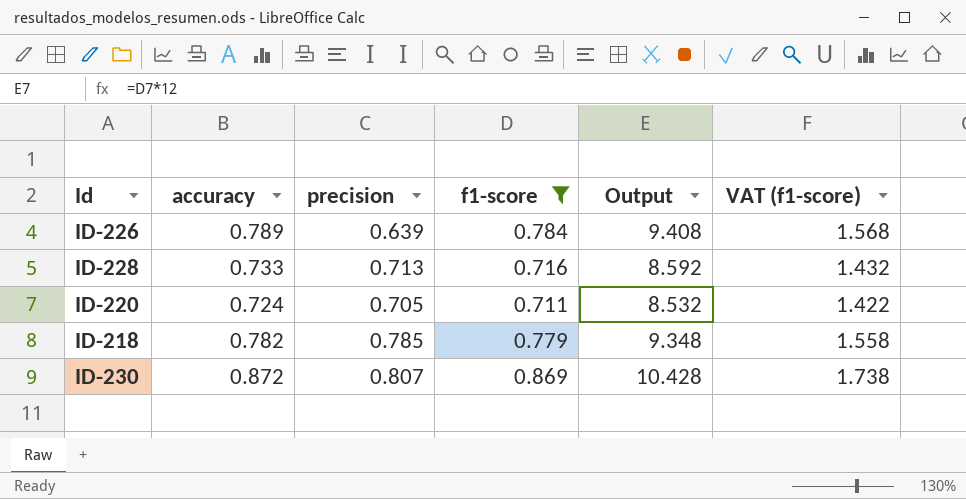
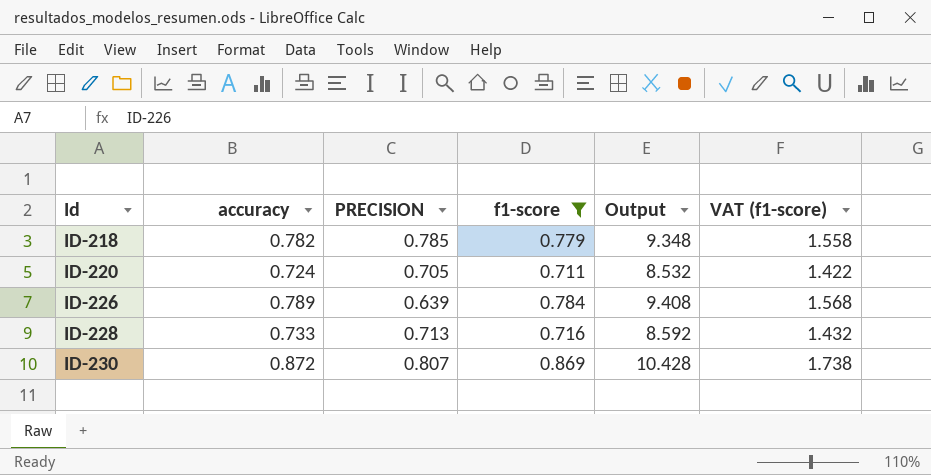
row order: none -> Id ascending
column name: precision -> PRECISION

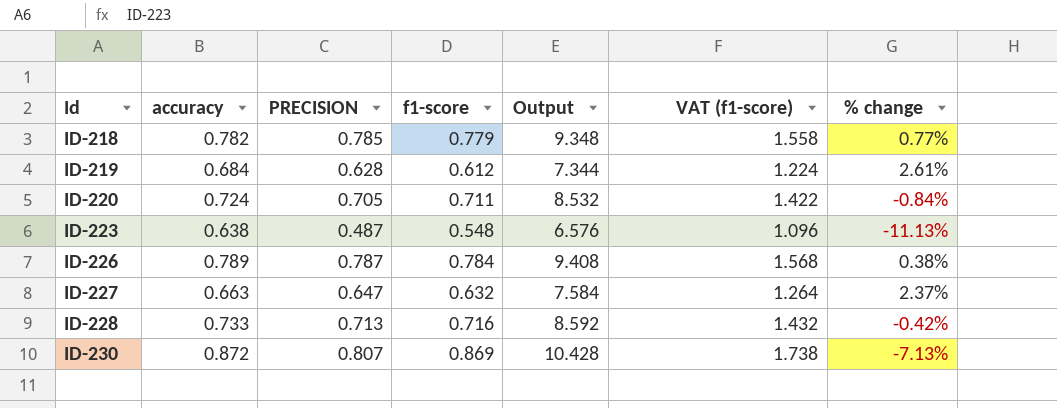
filter: f1-score >= 0.711 -> none
column % change | formula: none -> ([PRECISION] - [f1-score]) / [f1-score]
ID-226 | PRECISION: 0.639 -> 0.787

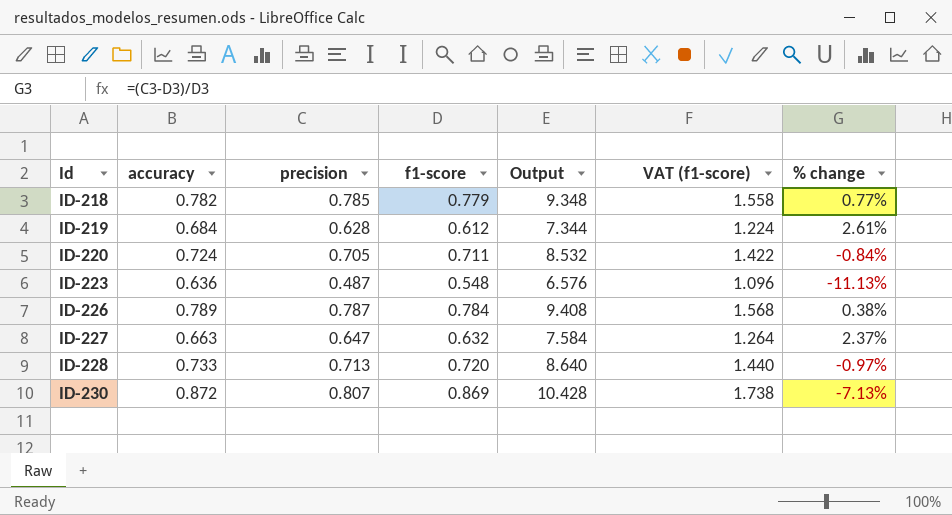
column name: PRECISION -> precision
ID-223 | accuracy: 0.638 -> 0.636
ID-228 | f1-score: 0.716 -> 0.720
ID-228 | Output: 8.592 -> 8.640
ID-228 | VAT (f1-score): 1.432 -> 1.440
ID-228 | % change: -0.42% -> -0.97%

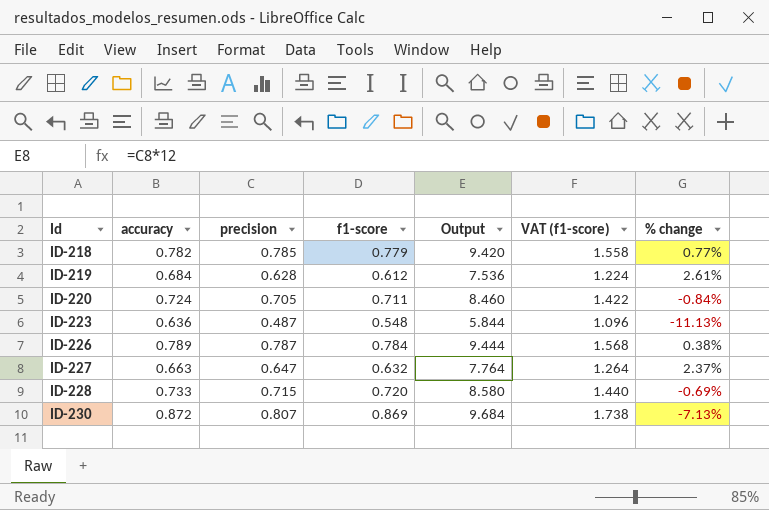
column Output | formula: [f1-score] * 12 -> [precision] * 12
ID-228 | precision: 0.713 -> 0.715
ID-228 | % change: -0.97% -> -0.69%

